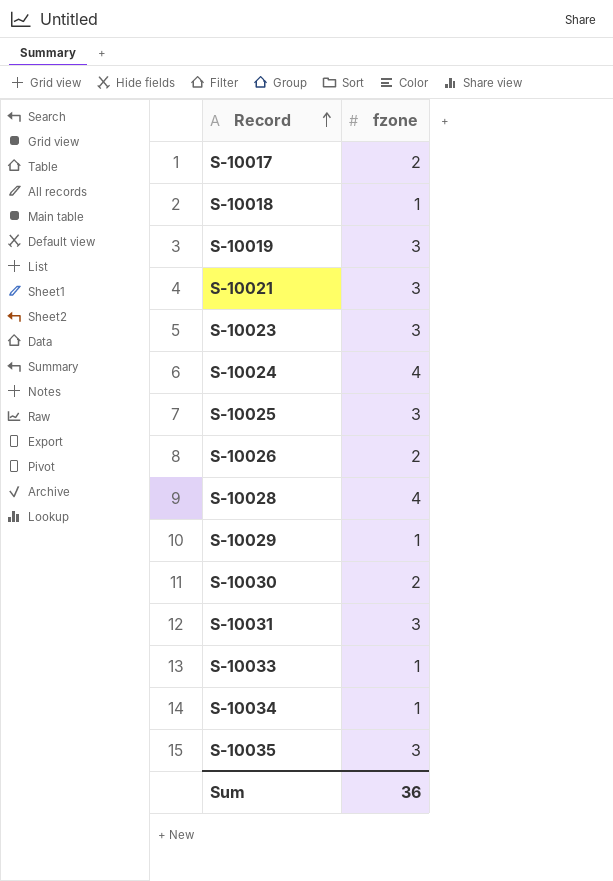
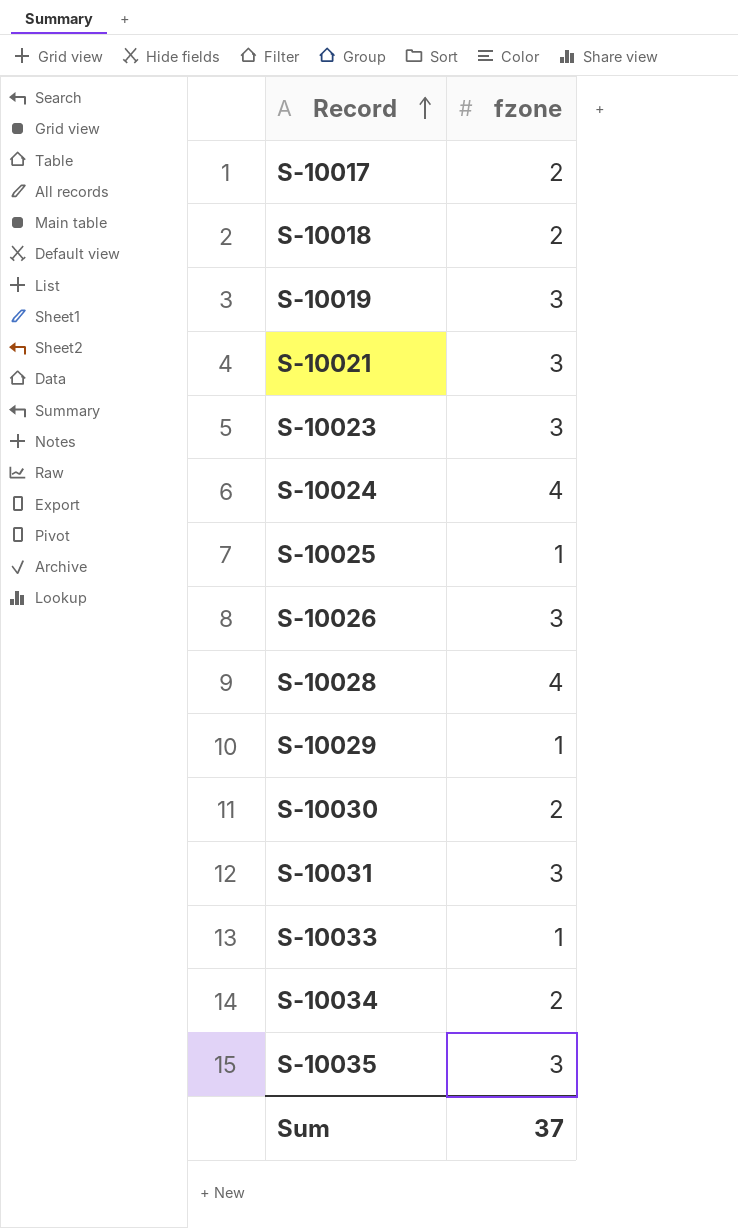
S-10018 | fzone: 1 -> 2
S-10025 | fzone: 3 -> 1
S-10026 | fzone: 2 -> 3
S-10034 | fzone: 1 -> 2
Sum | fzone: 36 -> 37

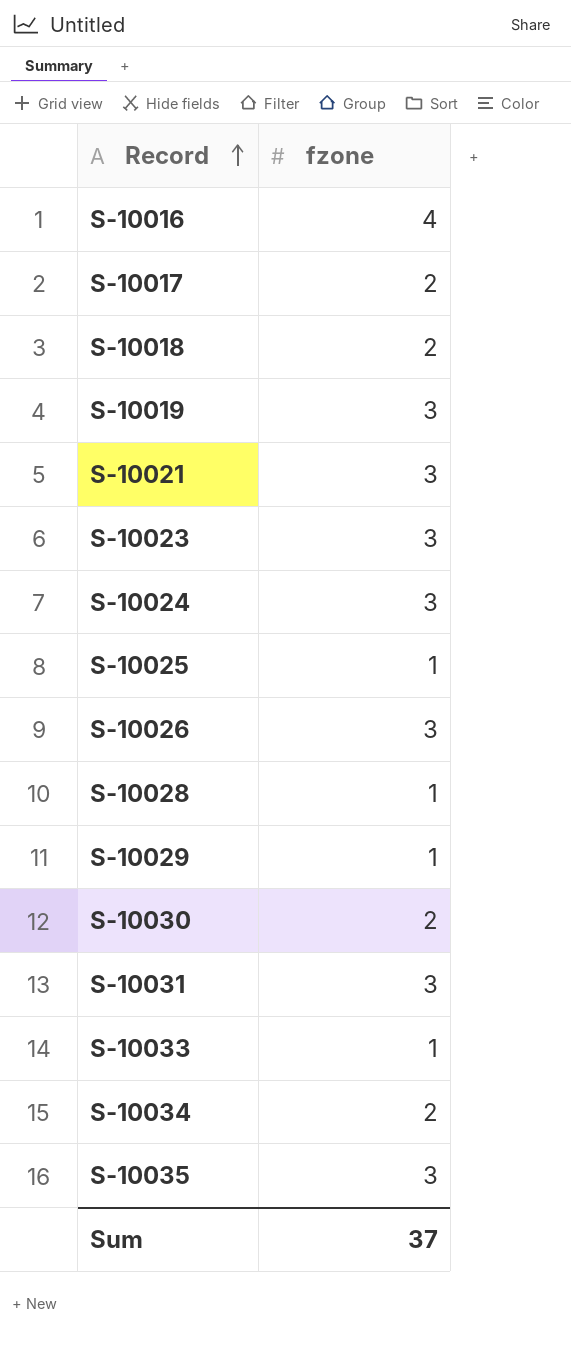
row S-10016: none -> 4
S-10024 | fzone: 4 -> 3
S-10028 | fzone: 4 -> 1

